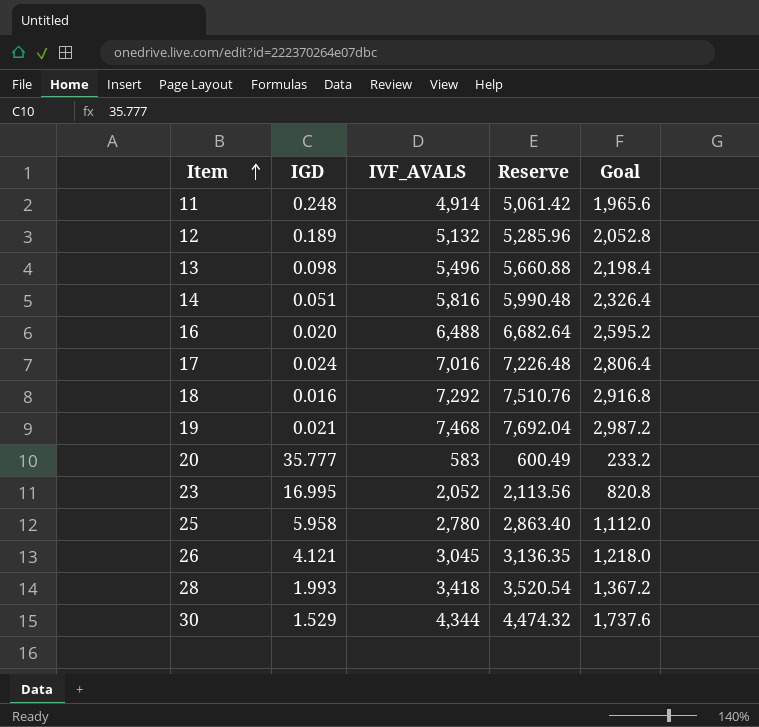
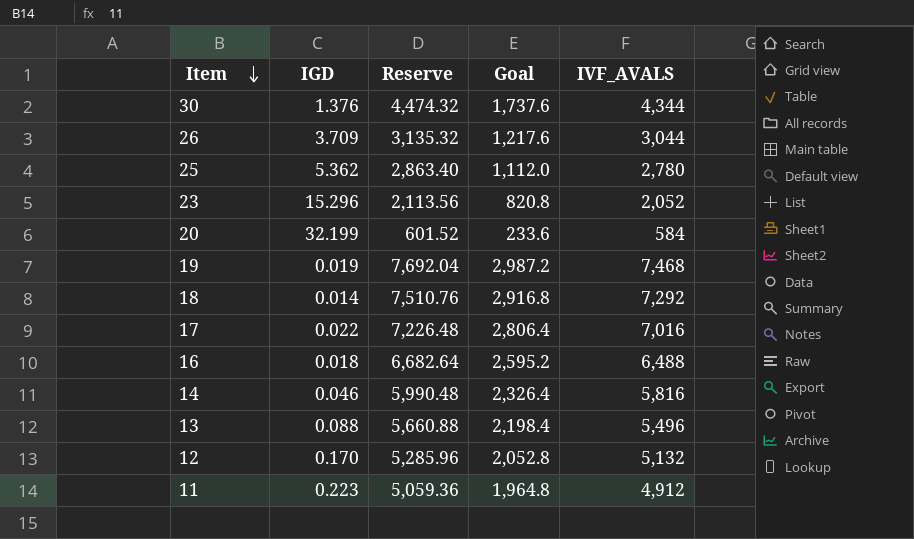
row order: Item ascending -> Item descending
column IVF_AVALS | position: 3 -> 5
row 28: 1.993 | 3,418 | 3,520.54 | 1,367.2 -> none
30 | IGD: 1.529 -> 1.376
26 | IGD: 4.121 -> 3.709
26 | Reserve: 3,136.35 -> 3,135.32
26 | Goal: 1,218.0 -> 1,217.6
26 | IVF_AVALS: 3,045 -> 3,044
25 | IGD: 5.958 -> 5.362
23 | IGD: 16.995 -> 15.296
20 | IGD: 35.777 -> 32.199
20 | Reserve: 600.49 -> 601.52
20 | Goal: 233.2 -> 233.6
20 | IVF_AVALS: 583 -> 584
19 | IGD: 0.021 -> 0.019
18 | IGD: 0.016 -> 0.014
17 | IGD: 0.024 -> 0.022
16 | IGD: 0.020 -> 0.018
14 | IGD: 0.051 -> 0.046
13 | IGD: 0.098 -> 0.088
12 | IGD: 0.189 -> 0.170
11 | IGD: 0.248 -> 0.223
11 | Reserve: 5,061.42 -> 5,059.36
11 | Goal: 1,965.6 -> 1,964.8
11 | IVF_AVALS: 4,914 -> 4,912

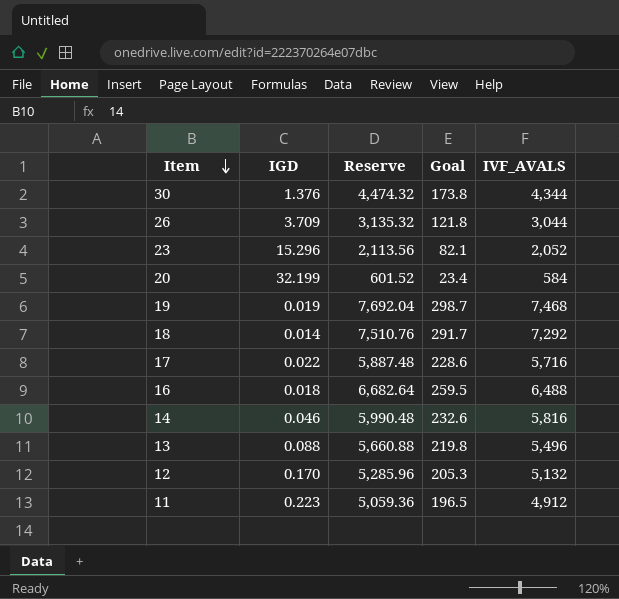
column Goal | formula: [IVF_AVALS] * 0.4 -> [IVF_AVALS] * 0.04
row 25: 5.362 | 2,863.40 | 1,112.0 | 2,780 -> none
17 | Reserve: 7,226.48 -> 5,887.48
17 | IVF_AVALS: 7,016 -> 5,716

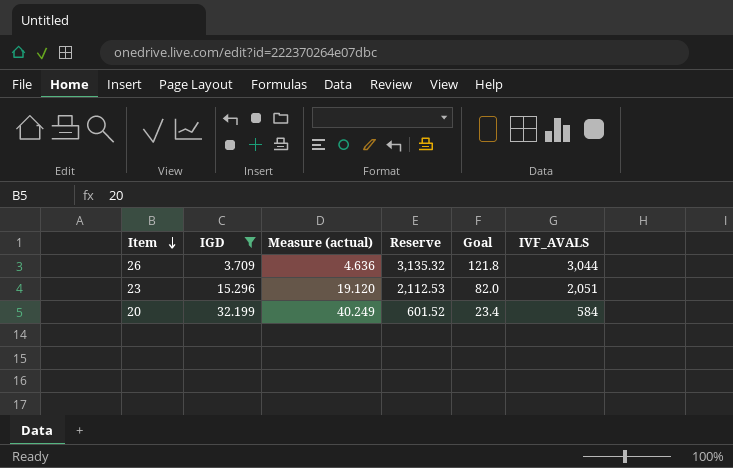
filter: none -> IGD >= 3.709
column Measure (actual) | formula: none -> [IGD] * 1.25
23 | Reserve: 2,113.56 -> 2,112.53
23 | Goal: 82.1 -> 82.0
23 | IVF_AVALS: 2,052 -> 2,051

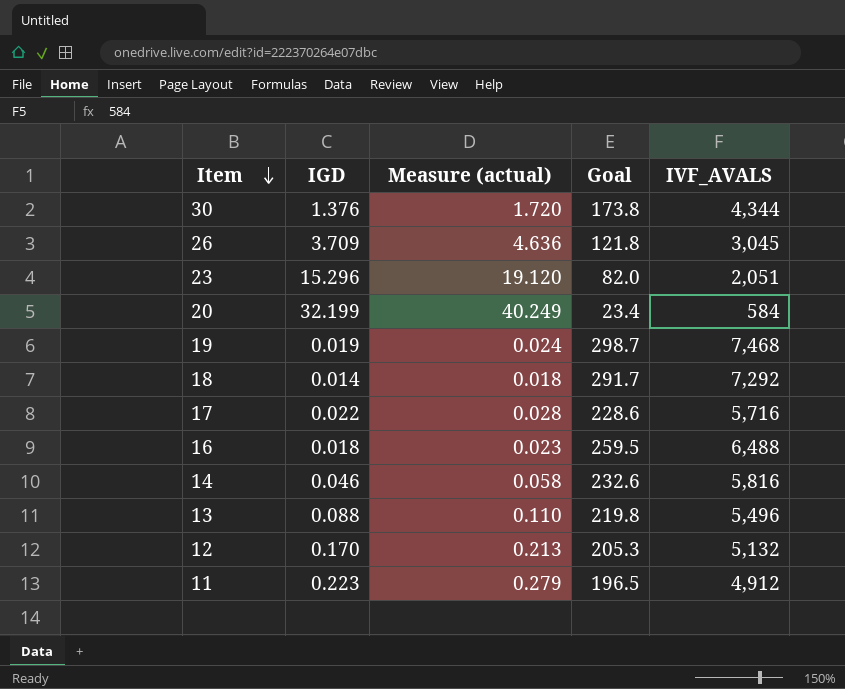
filter: IGD >= 3.709 -> none
column Reserve | formula: [IVF_AVALS] * 1.03 -> none
26 | IVF_AVALS: 3,044 -> 3,045

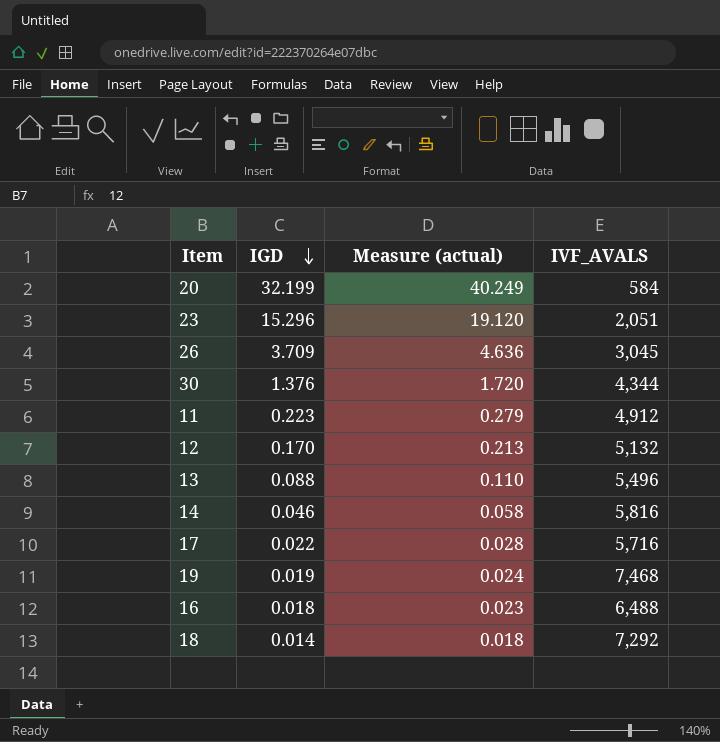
row order: Item descending -> IGD descending
column Goal | formula: [IVF_AVALS] * 0.04 -> none

